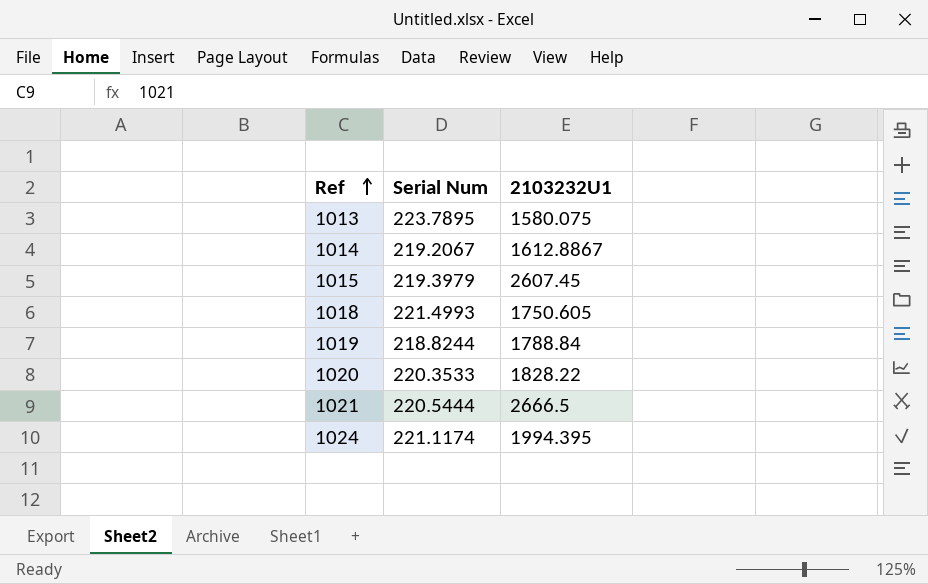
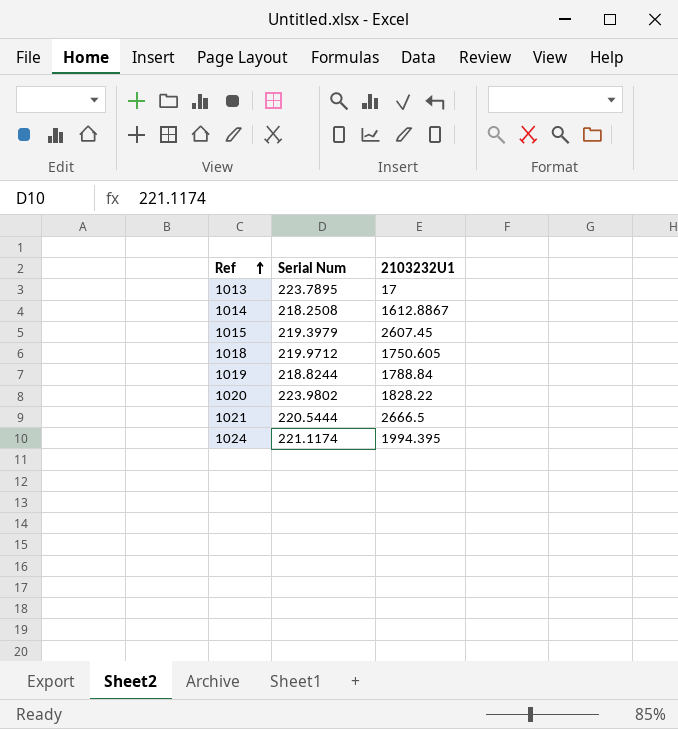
1013 | 2103232U1: 1580.075 -> 17
1014 | Serial Num: 219.2067 -> 218.2508
1018 | Serial Num: 221.4993 -> 219.9712
1020 | Serial Num: 220.3533 -> 223.9802

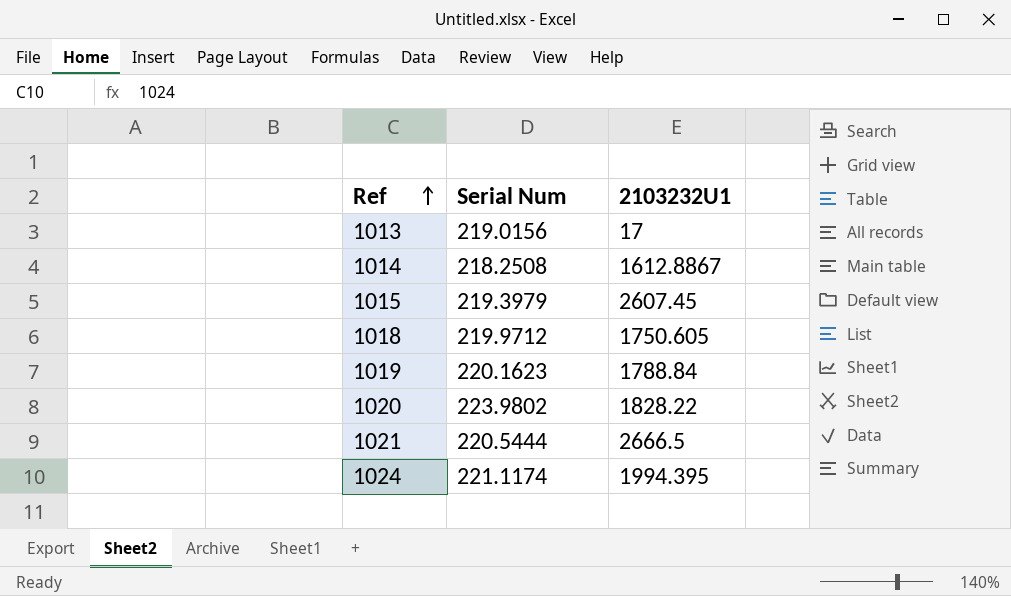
1013 | Serial Num: 223.7895 -> 219.0156
1019 | Serial Num: 218.8244 -> 220.1623

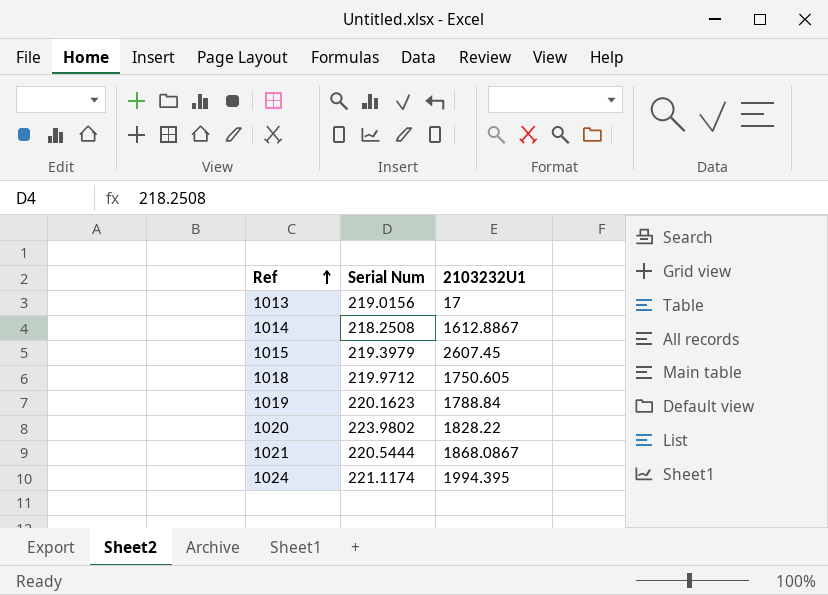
1021 | 2103232U1: 2666.5 -> 1868.0867

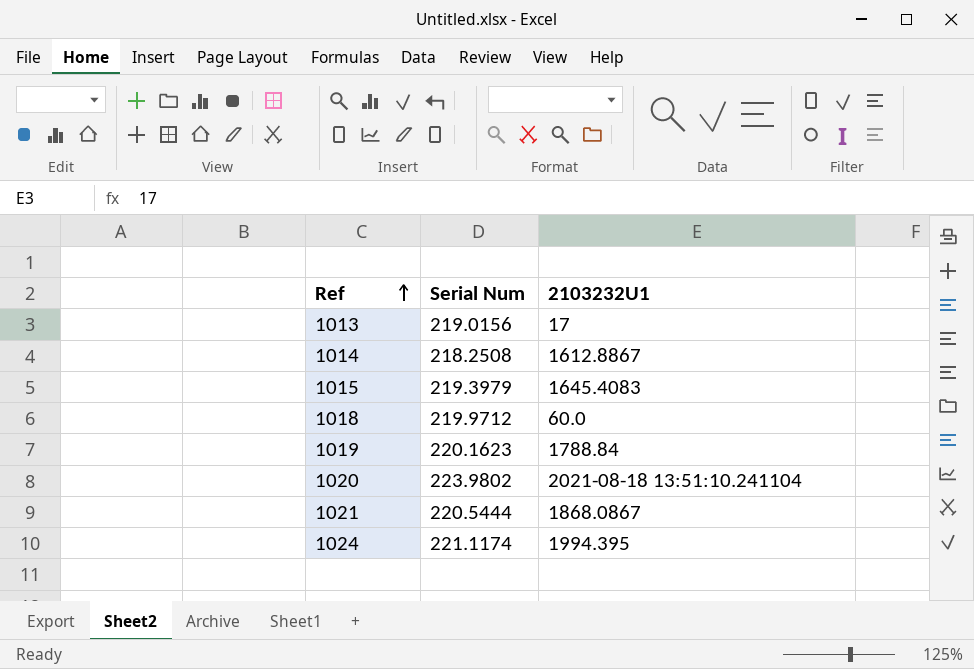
1015 | 2103232U1: 2607.45 -> 1645.4083
1018 | 2103232U1: 1750.605 -> 60.0
1020 | 2103232U1: 1828.22 -> 2021-08-18 13:51:10.241104

